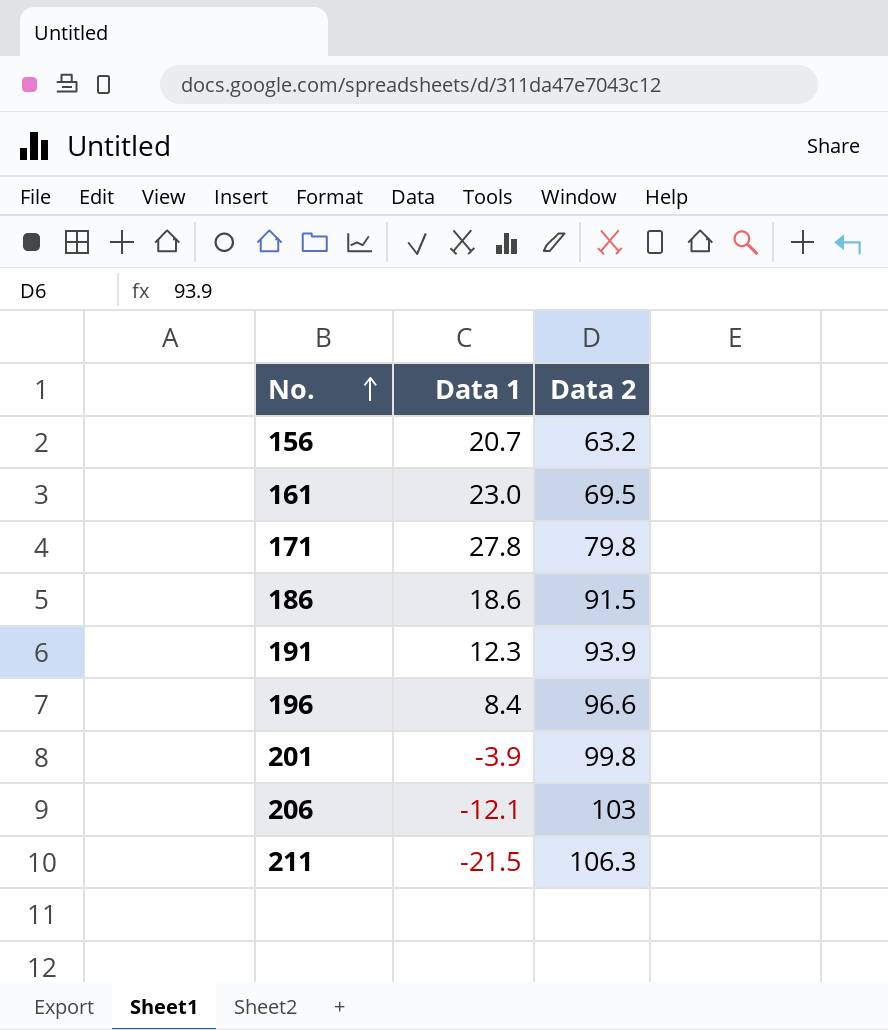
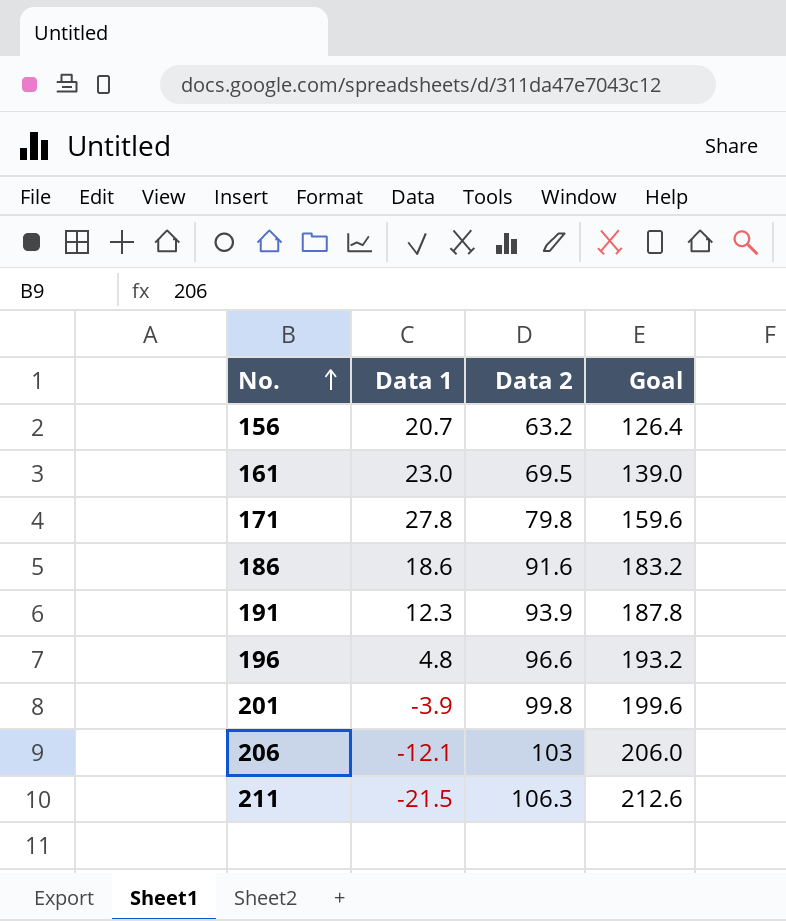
column Goal | formula: none -> [Data 2] * 2
186 | Data 2: 91.5 -> 91.6
196 | Data 1: 8.4 -> 4.8

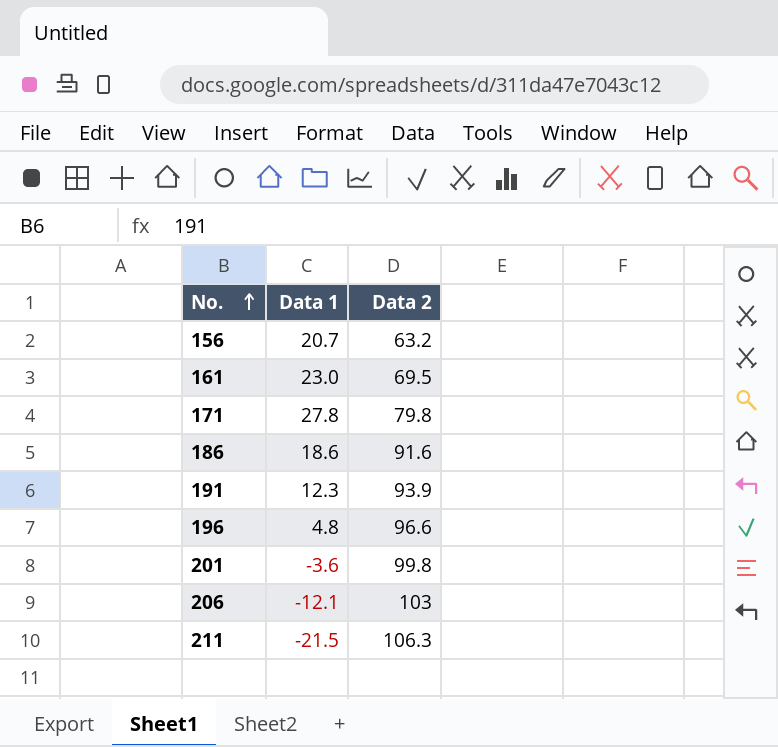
column Goal | formula: [Data 2] * 2 -> none
201 | Data 1: -3.9 -> -3.6

